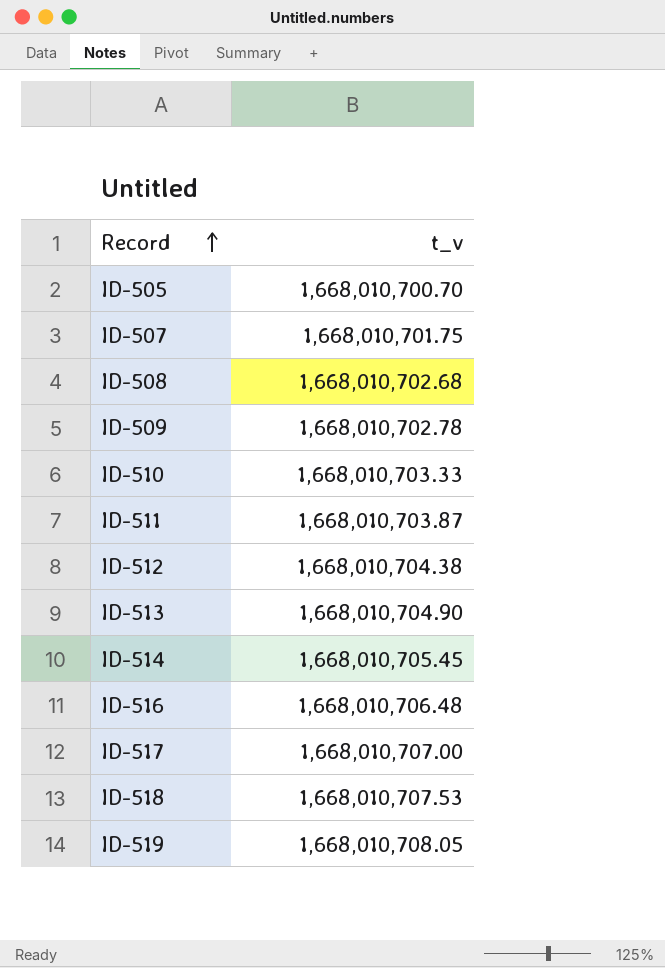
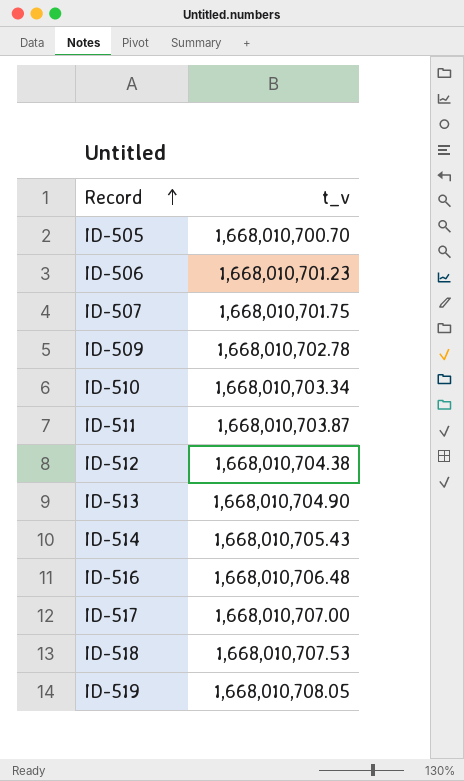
row ID-508: 1,668,010,702.68 -> none
row ID-506: none -> 1,668,010,701.23
ID-510 | t_v: 1,668,010,703.33 -> 1,668,010,703.34
ID-514 | t_v: 1,668,010,705.45 -> 1,668,010,705.43

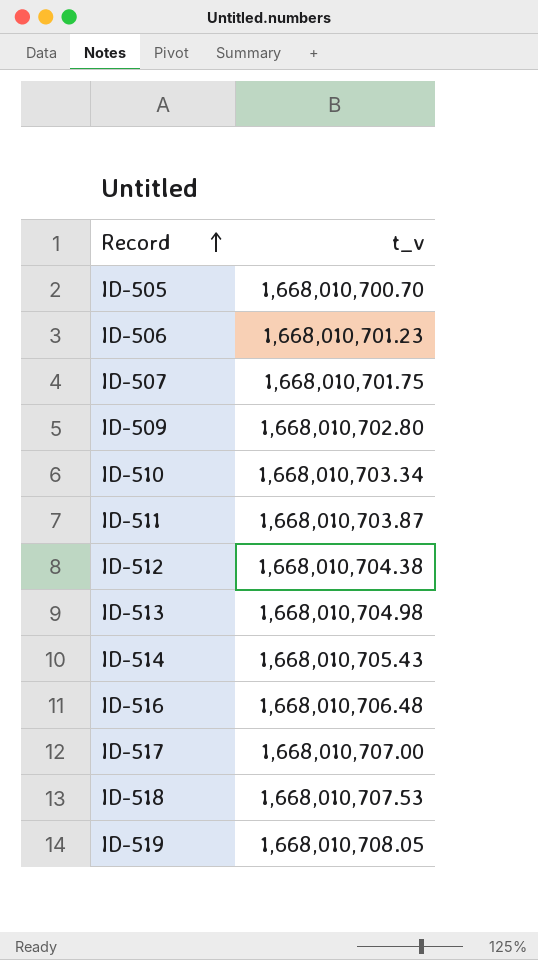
ID-509 | t_v: 1,668,010,702.78 -> 1,668,010,702.80
ID-513 | t_v: 1,668,010,704.90 -> 1,668,010,704.98

